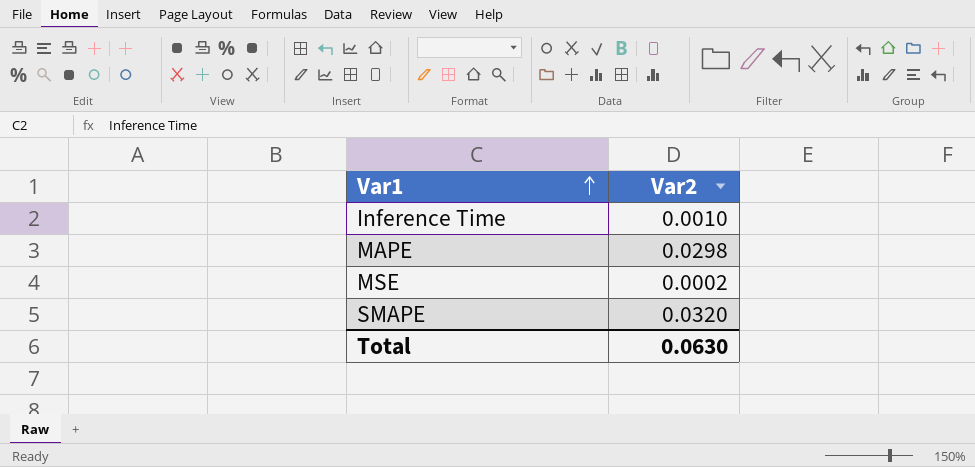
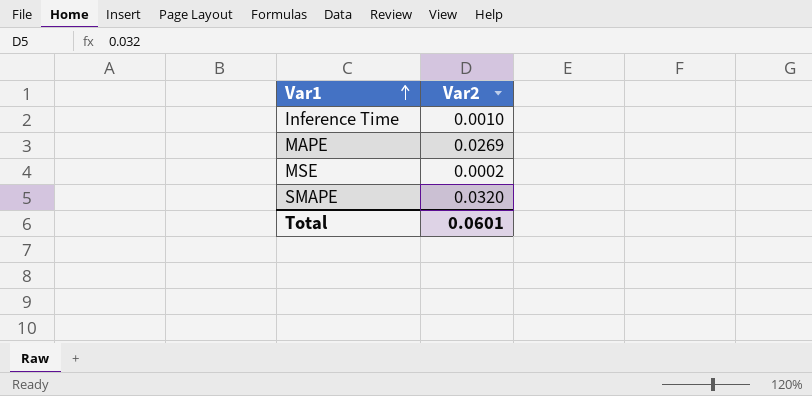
MAPE | Var2: 0.0298 -> 0.0269
Total | Var2: 0.0630 -> 0.0601

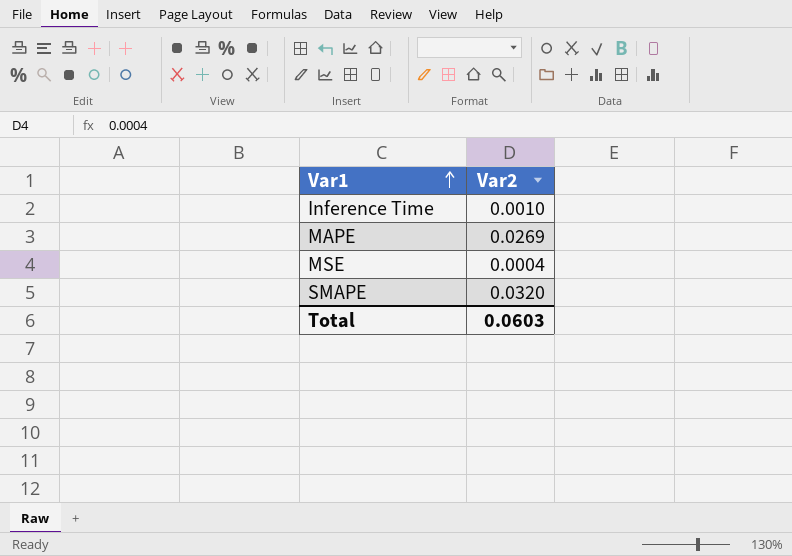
MSE | Var2: 0.0002 -> 0.0004
Total | Var2: 0.0601 -> 0.0603

